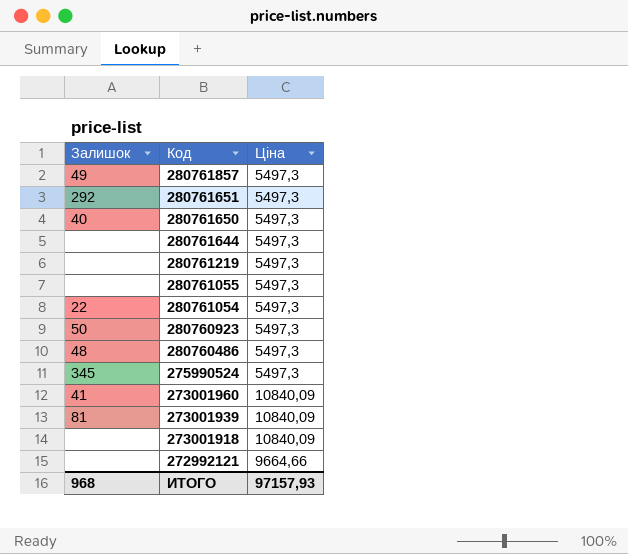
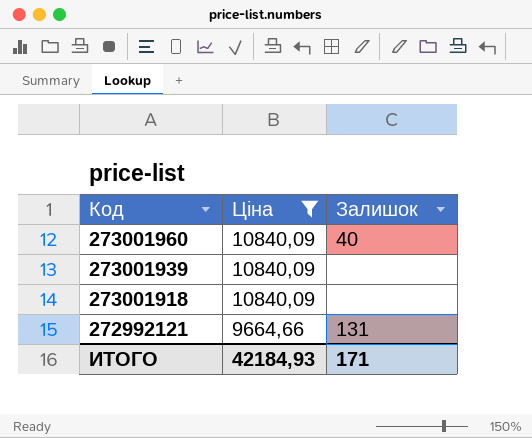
filter: none -> Ціна != 5497,3
column Залишок | position: 1 -> 3
273001960 | Залишок: 41 -> 40
273001939 | Залишок: 81 -> none
272992121 | Залишок: none -> 131
ИТОГО | Ціна: 97157,93 -> 42184,93
ИТОГО | Залишок: 968 -> 171

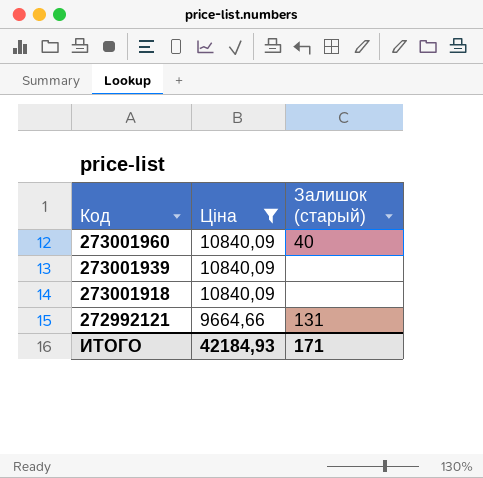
column name: Залишок -> Залишок (старый)

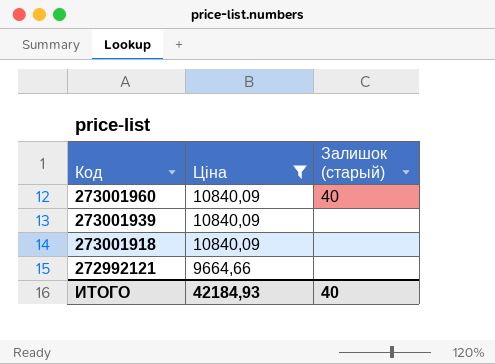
272992121 | Залишок (старый): 131 -> none
ИТОГО | Залишок (старый): 171 -> 40

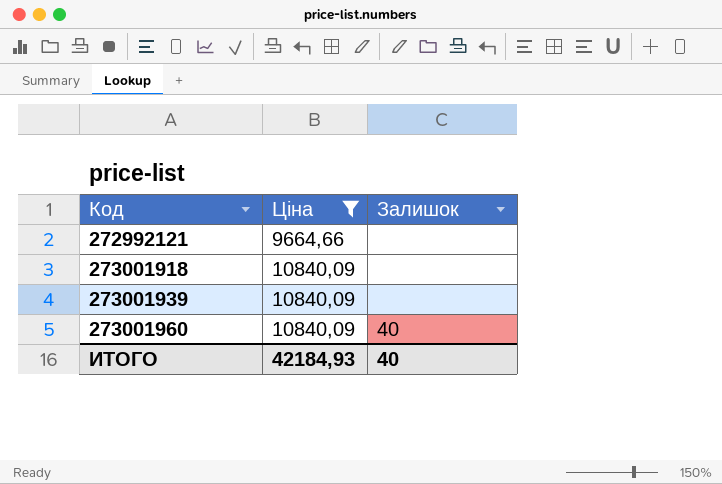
row order: Код descending -> Код ascending
column name: Залишок (старый) -> Залишок

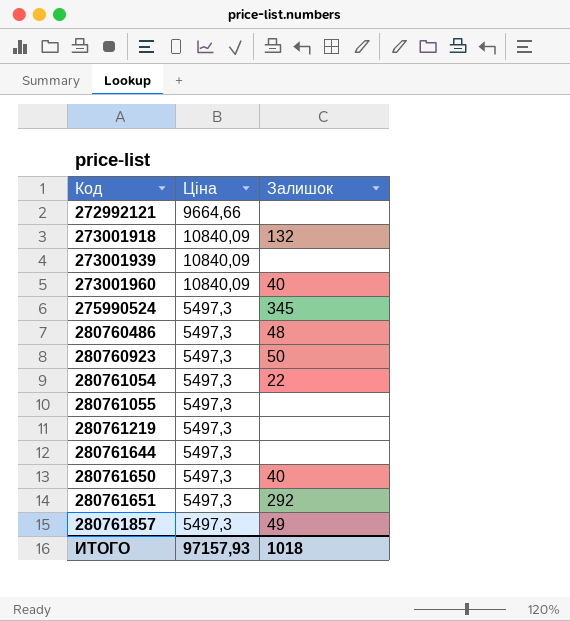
filter: Ціна != 5497,3 -> none
273001918 | Залишок: none -> 132
ИТОГО | Ціна: 42184,93 -> 97157,93
ИТОГО | Залишок: 40 -> 1018

